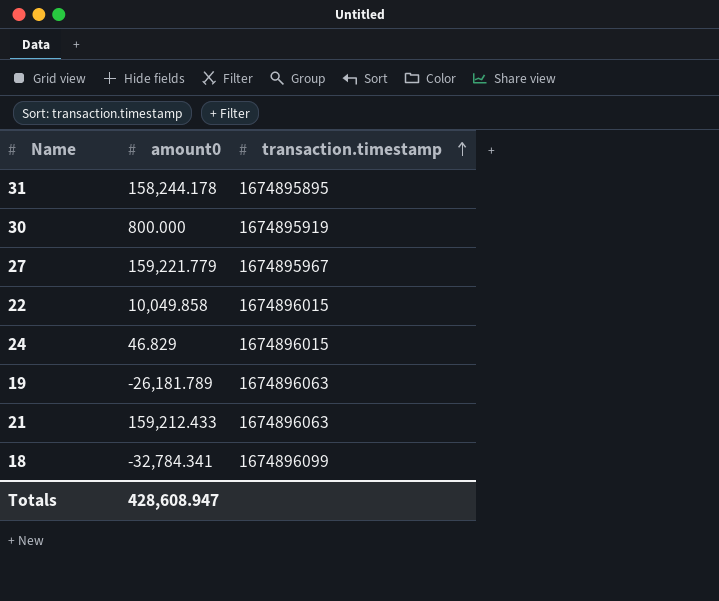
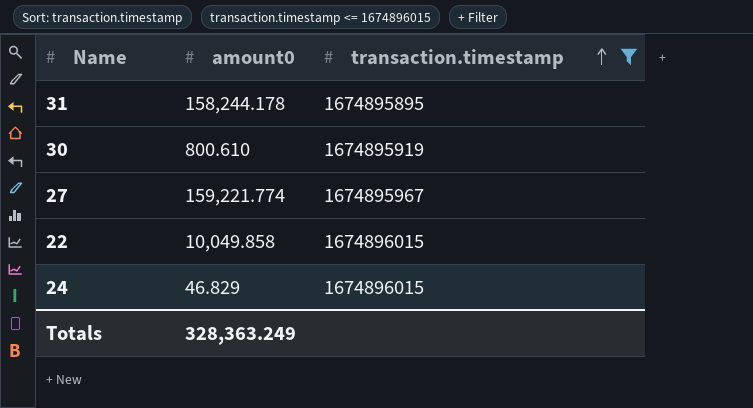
filter: none -> transaction.timestamp <= 1674896015
30 | amount0: 800.000 -> 800.610
27 | amount0: 159,221.779 -> 159,221.774
Totals | amount0: 428,608.947 -> 328,363.249

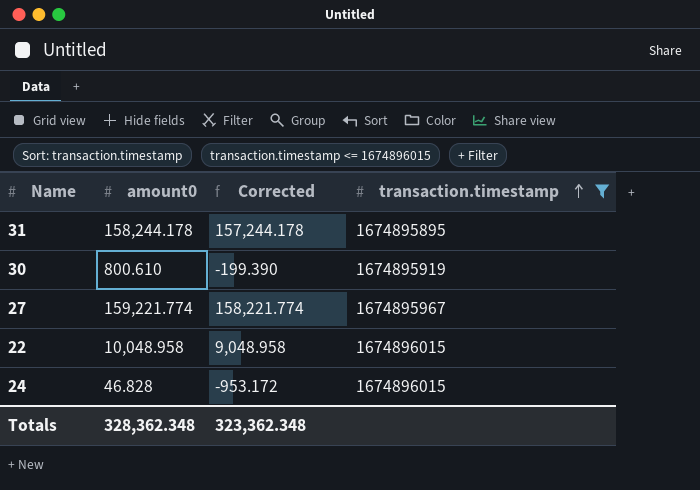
column Corrected | formula: none -> [amount0] - 1000
22 | amount0: 10,049.858 -> 10,048.958
24 | amount0: 46.829 -> 46.828
Totals | amount0: 328,363.249 -> 328,362.348

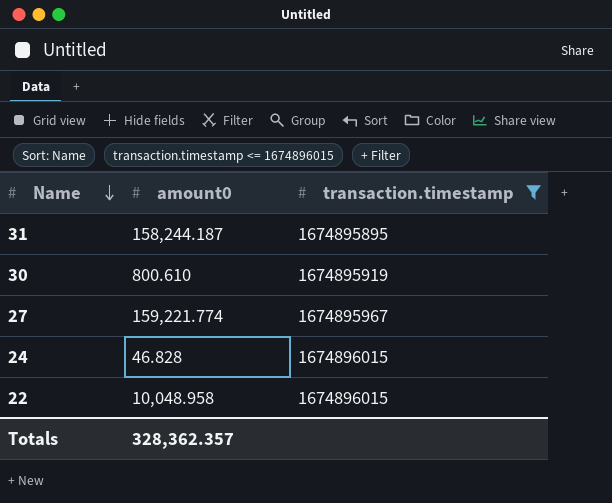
row order: transaction.timestamp ascending -> Name descending
column Corrected | formula: [amount0] - 1000 -> none
31 | amount0: 158,244.178 -> 158,244.187
Totals | amount0: 328,362.348 -> 328,362.357

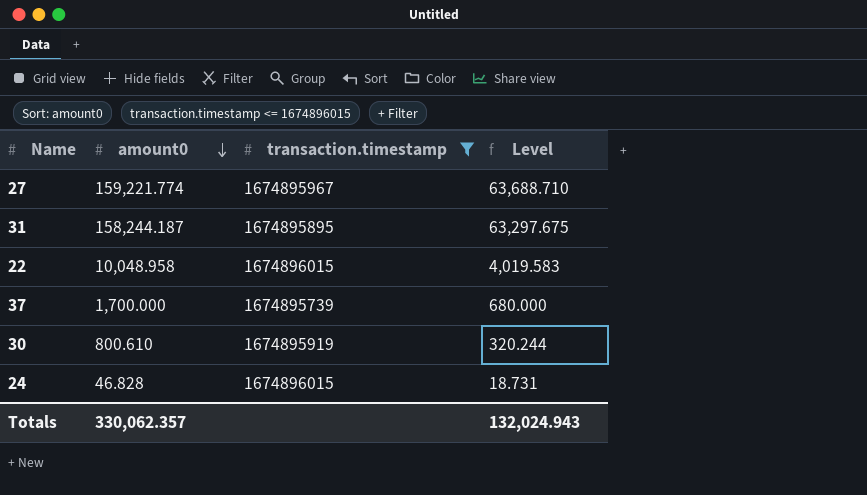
row order: Name descending -> amount0 descending
column Level | formula: none -> [amount0] * 0.4
row 37: none -> 1,700.000 | 1674895739 | 680.000
Totals | amount0: 328,362.357 -> 330,062.357

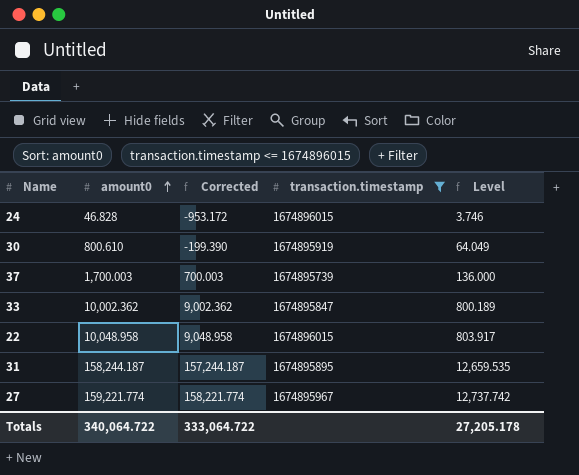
row order: amount0 descending -> amount0 ascending
column Corrected | formula: none -> [amount0] - 1000
column Level | formula: [amount0] * 0.4 -> [amount0] * 0.08
37 | amount0: 1,700.000 -> 1,700.003
row 33: none -> 10,002.362 | 9,002.362 | 1674895847 | 800.189
Totals | amount0: 330,062.357 -> 340,064.722
Totals | Level: 132,024.943 -> 27,205.178

